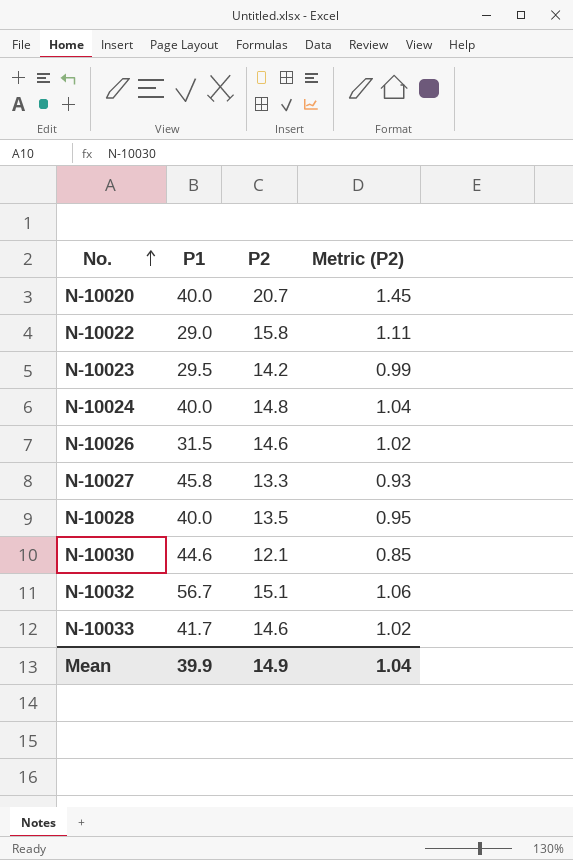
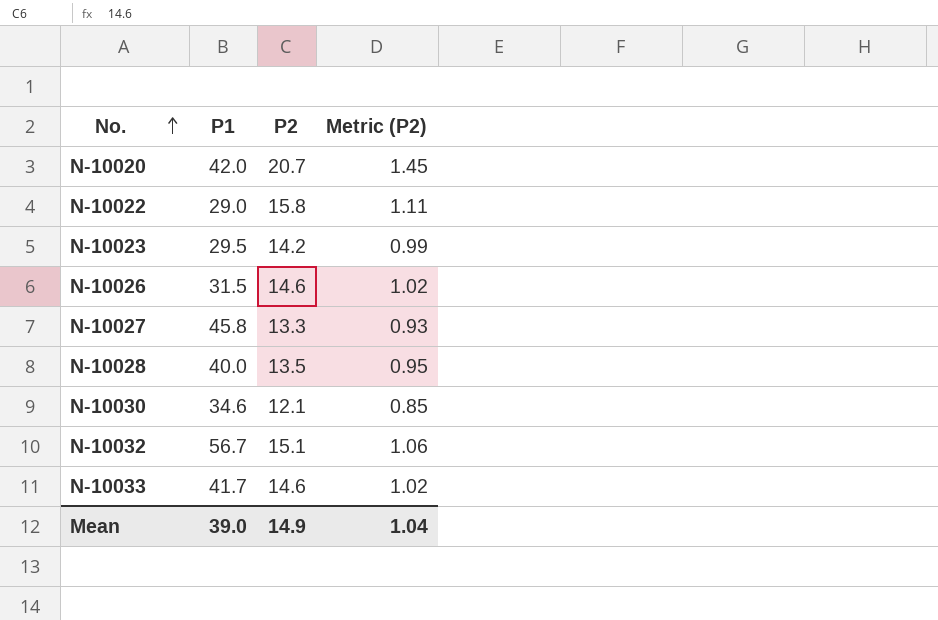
row N-10024: 40.0 | 14.8 | 1.04 -> none
N-10020 | P1: 40.0 -> 42.0
N-10030 | P1: 44.6 -> 34.6
Mean | P1: 39.9 -> 39.0

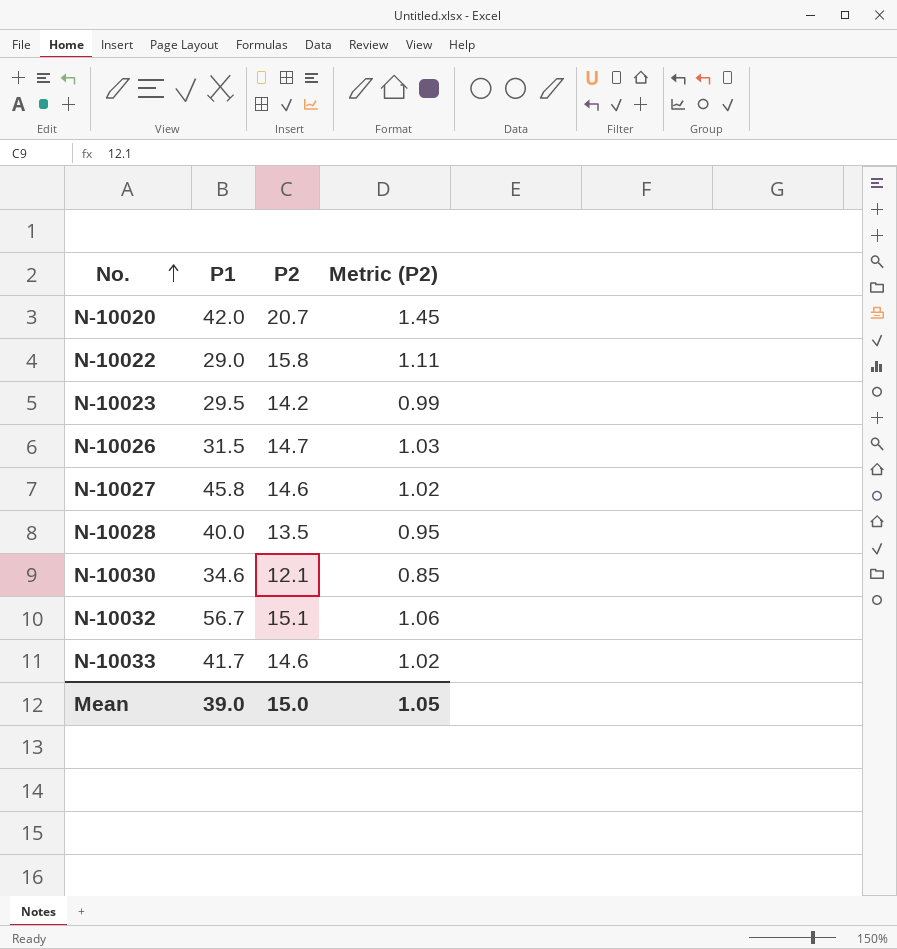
N-10026 | P2: 14.6 -> 14.7
N-10026 | Metric (P2): 1.02 -> 1.03
N-10027 | P2: 13.3 -> 14.6
N-10027 | Metric (P2): 0.93 -> 1.02
Mean | P2: 14.9 -> 15.0
Mean | Metric (P2): 1.04 -> 1.05

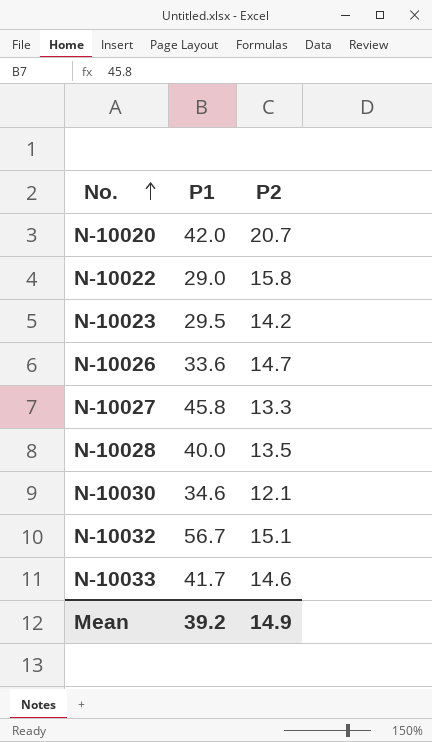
column Metric (P2) | formula: [P2] * 0.07 -> none
N-10026 | P1: 31.5 -> 33.6
N-10027 | P2: 14.6 -> 13.3
Mean | P1: 39.0 -> 39.2
Mean | P2: 15.0 -> 14.9

